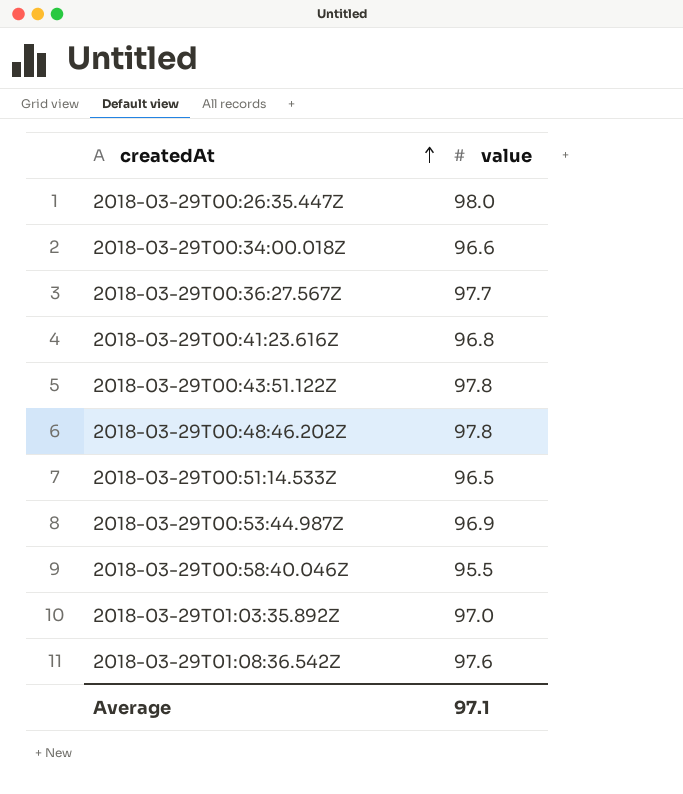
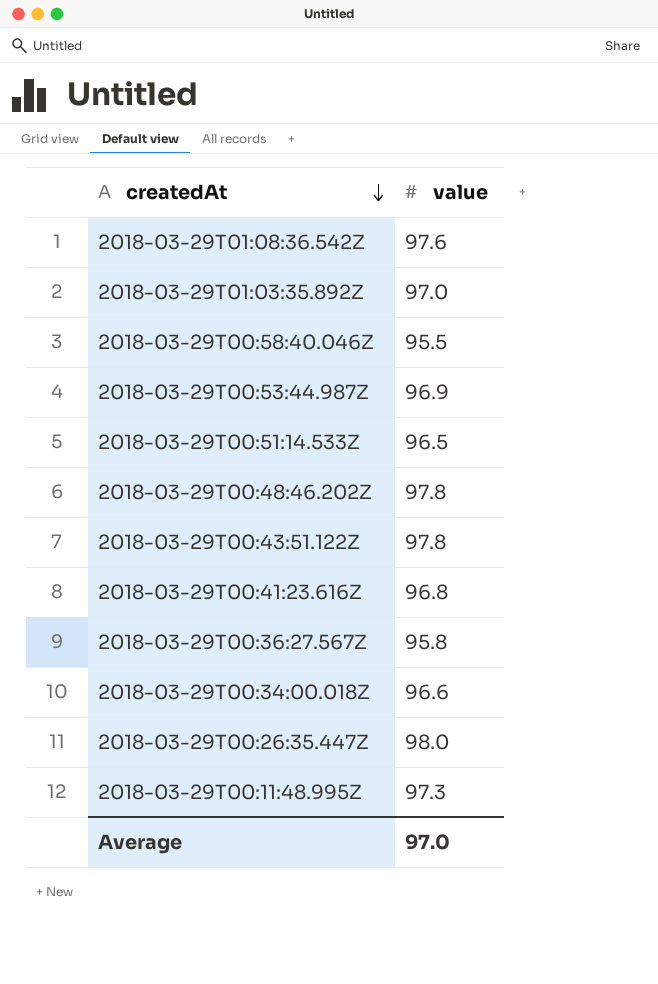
row order: createdAt ascending -> createdAt descending
2018-03-29T00:36:27.567Z | value: 97.7 -> 95.8
row 2018-03-29T00:11:48.995Z: none -> 97.3
Average | value: 97.1 -> 97.0

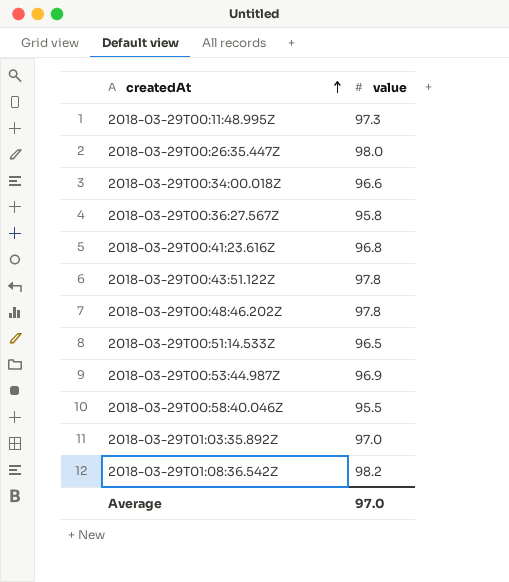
row order: createdAt descending -> createdAt ascending
2018-03-29T01:08:36.542Z | value: 97.6 -> 98.2

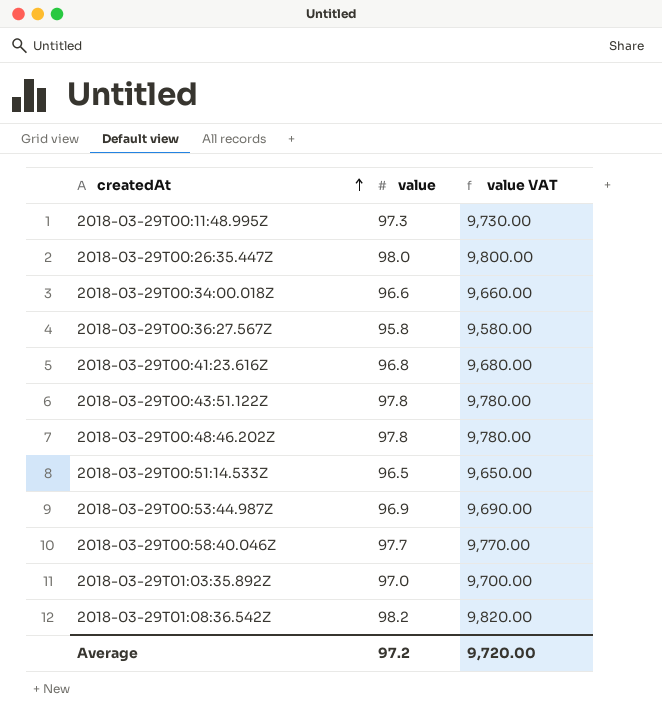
column value VAT | formula: none -> [value] * 100
2018-03-29T00:58:40.046Z | value: 95.5 -> 97.7
Average | value: 97.0 -> 97.2

